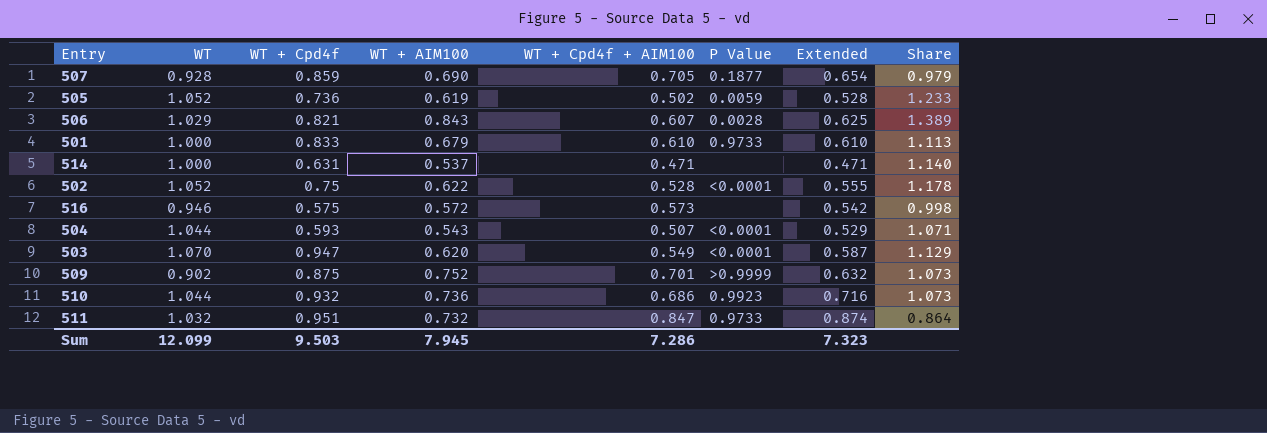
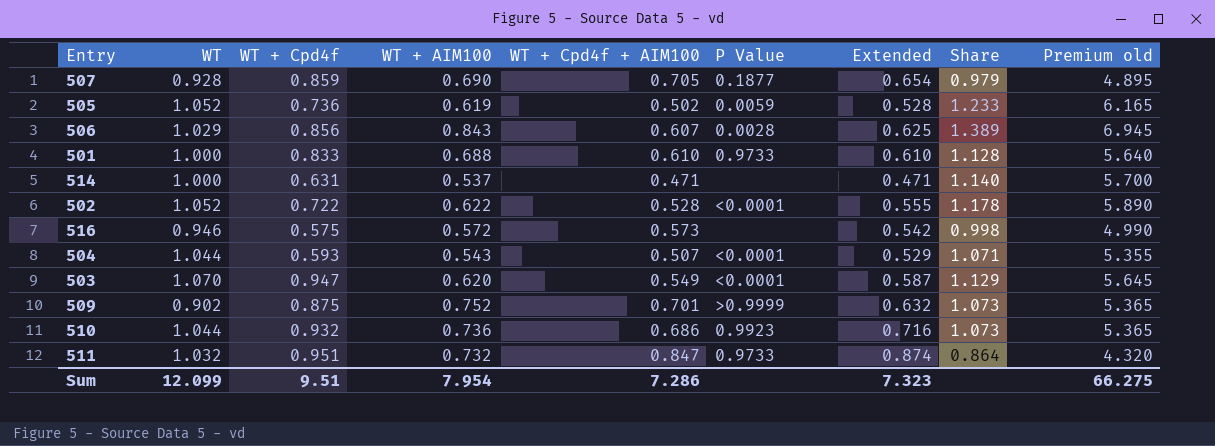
column Premium old | formula: none -> [Share] * 5
506 | WT + Cpd4f: 0.821 -> 0.856
501 | WT + AIM100: 0.679 -> 0.688
501 | Share: 1.113 -> 1.128
502 | WT + Cpd4f: 0.75 -> 0.722
Sum | WT + Cpd4f: 9.503 -> 9.51
Sum | WT + AIM100: 7.945 -> 7.954

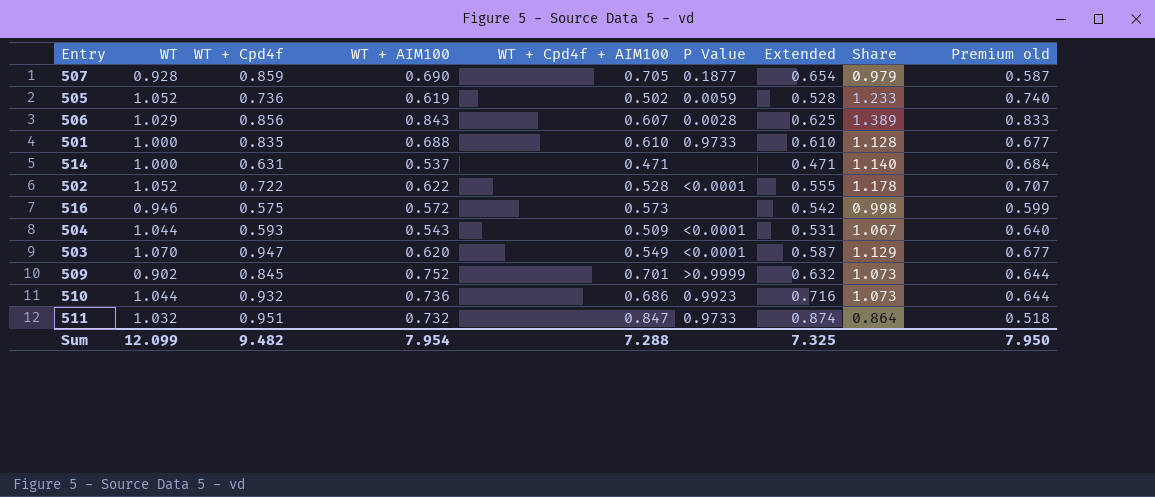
column Premium old | formula: [Share] * 5 -> [Share] * 0.6
501 | WT + Cpd4f: 0.833 -> 0.835
504 | WT + Cpd4f + AIM100: 0.507 -> 0.509
504 | Extended: 0.529 -> 0.531
504 | Share: 1.071 -> 1.067
509 | WT + Cpd4f: 0.875 -> 0.845
Sum | WT + Cpd4f: 9.51 -> 9.482
Sum | WT + Cpd4f + AIM100: 7.286 -> 7.288
Sum | Extended: 7.323 -> 7.325
Sum | Premium old: 66.275 -> 7.950

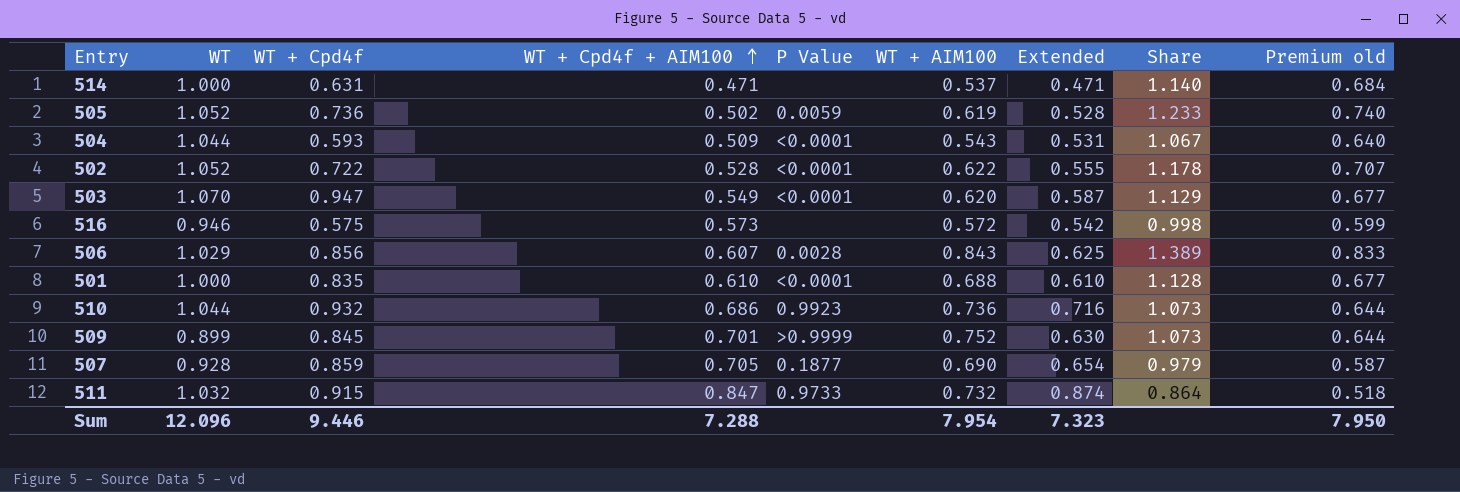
row order: none -> WT + Cpd4f + AIM100 ascending
column WT + AIM100 | position: 4 -> 6
501 | P Value: 0.9733 -> <0.0001
509 | WT: 0.902 -> 0.899
509 | Extended: 0.632 -> 0.630
511 | WT + Cpd4f: 0.951 -> 0.915
Sum | WT: 12.099 -> 12.096
Sum | WT + Cpd4f: 9.482 -> 9.446
Sum | Extended: 7.325 -> 7.323

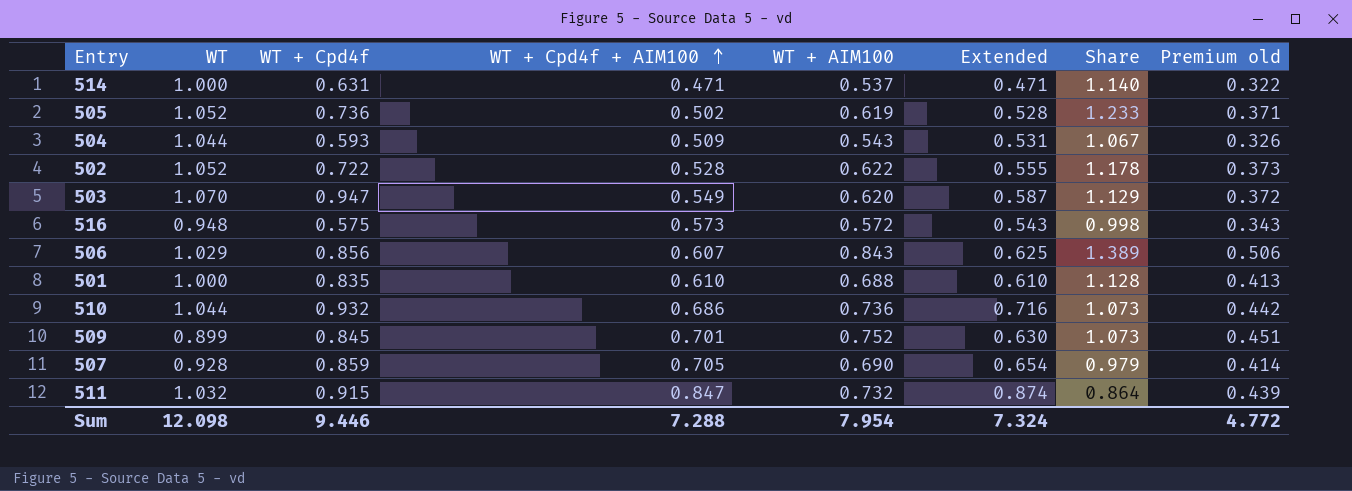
column P Value | position: 5 -> none
column Premium old | formula: [Share] * 0.6 -> [WT + AIM100] * 0.6
516 | WT: 0.946 -> 0.948
516 | Extended: 0.542 -> 0.543
Sum | WT: 12.096 -> 12.098
Sum | Extended: 7.323 -> 7.324
Sum | Premium old: 7.950 -> 4.772

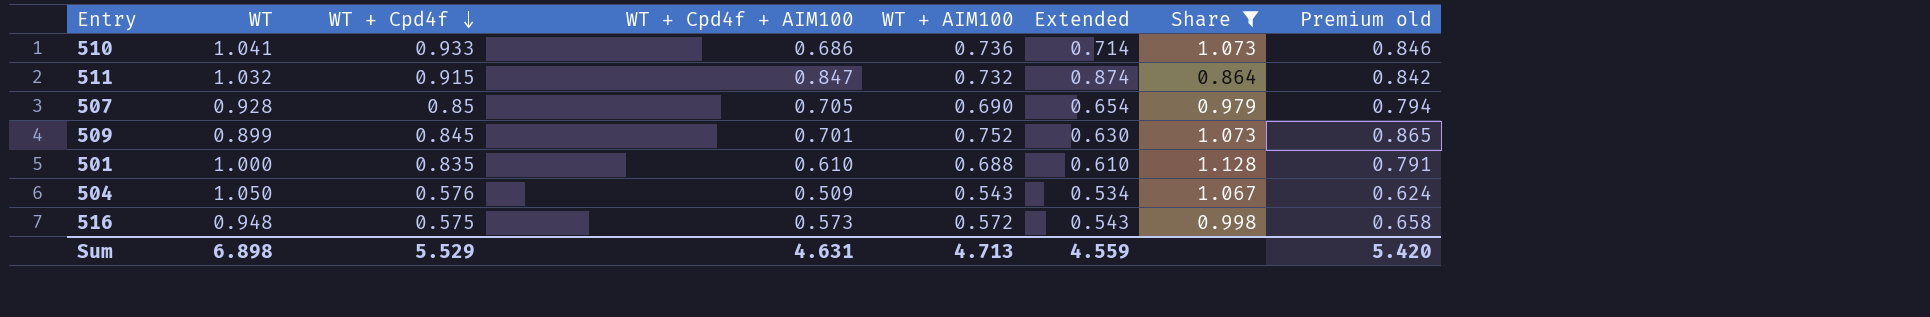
filter: none -> Share <= 1.128
row order: WT + Cpd4f + AIM100 ascending -> WT + Cpd4f descending
column Premium old | formula: [WT + AIM100] * 0.6 -> [WT + AIM100] * 1.15
510 | WT: 1.044 -> 1.041
510 | WT + Cpd4f: 0.932 -> 0.933
510 | Extended: 0.716 -> 0.714
507 | WT + Cpd4f: 0.859 -> 0.85
504 | WT: 1.044 -> 1.050
504 | WT + Cpd4f: 0.593 -> 0.576
504 | Extended: 0.531 -> 0.534
Sum | WT: 12.098 -> 6.898
Sum | WT + Cpd4f: 9.446 -> 5.529
Sum | WT + Cpd4f + AIM100: 7.288 -> 4.631
Sum | WT + AIM100: 7.954 -> 4.713
Sum | Extended: 7.324 -> 4.559
Sum | Premium old: 4.772 -> 5.420

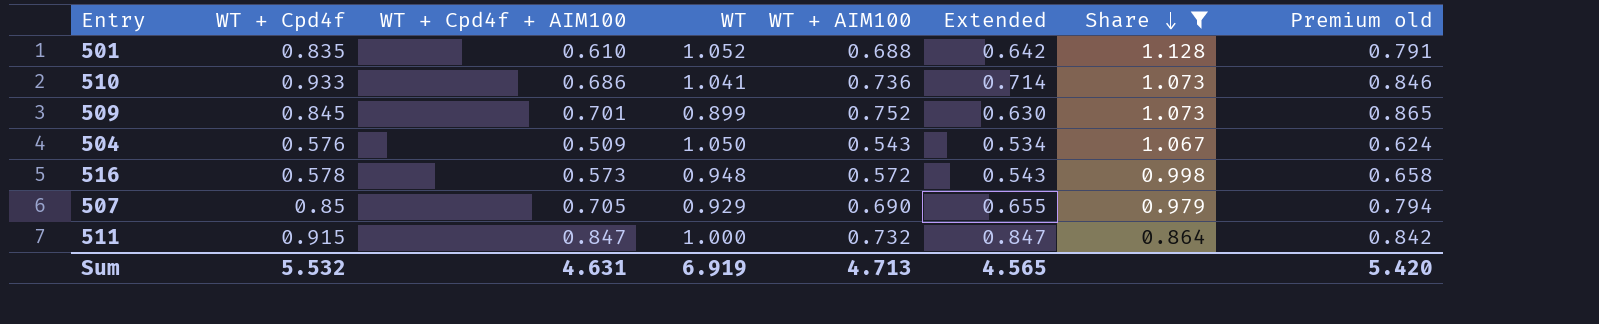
row order: WT + Cpd4f descending -> Share descending
column WT | position: 2 -> 4
501 | WT: 1.000 -> 1.052
501 | Extended: 0.610 -> 0.642
516 | WT + Cpd4f: 0.575 -> 0.578
507 | WT: 0.928 -> 0.929
507 | Extended: 0.654 -> 0.655
511 | WT: 1.032 -> 1.000
511 | Extended: 0.874 -> 0.847
Sum | WT + Cpd4f: 5.529 -> 5.532
Sum | WT: 6.898 -> 6.919
Sum | Extended: 4.559 -> 4.565

